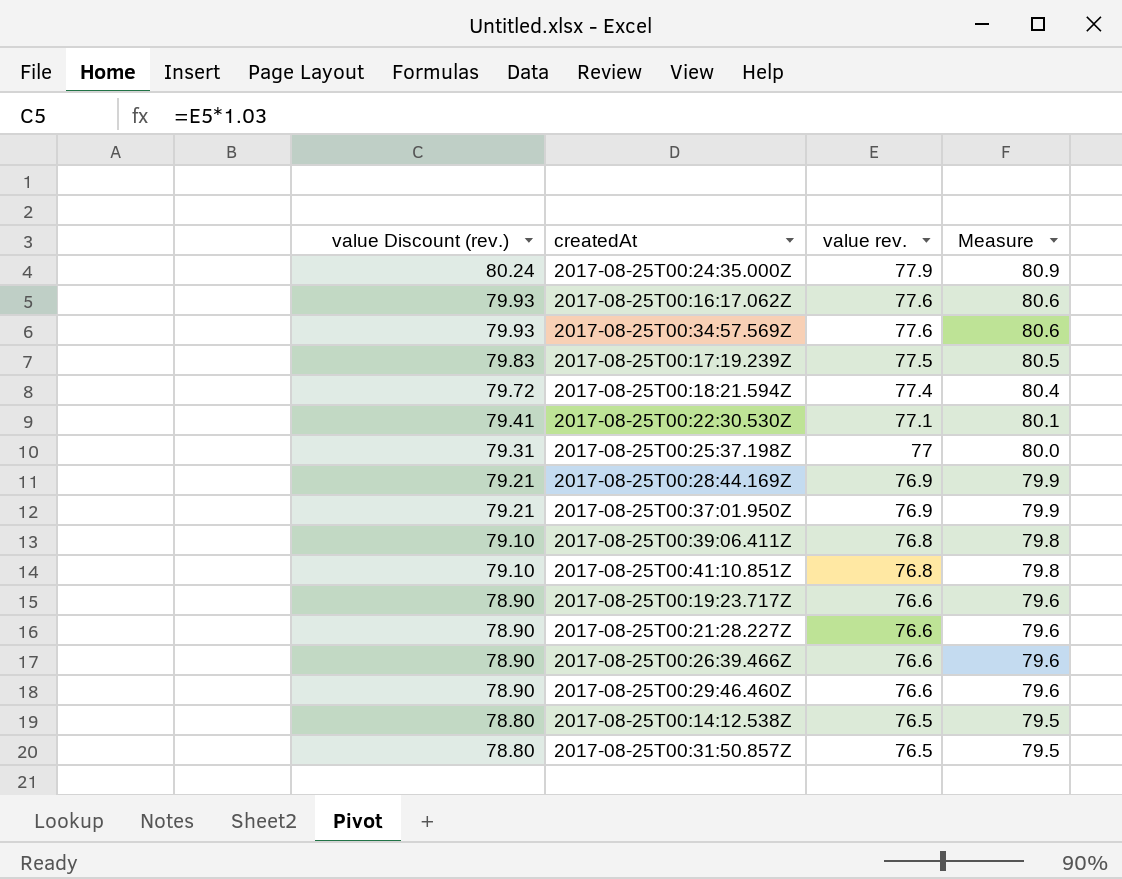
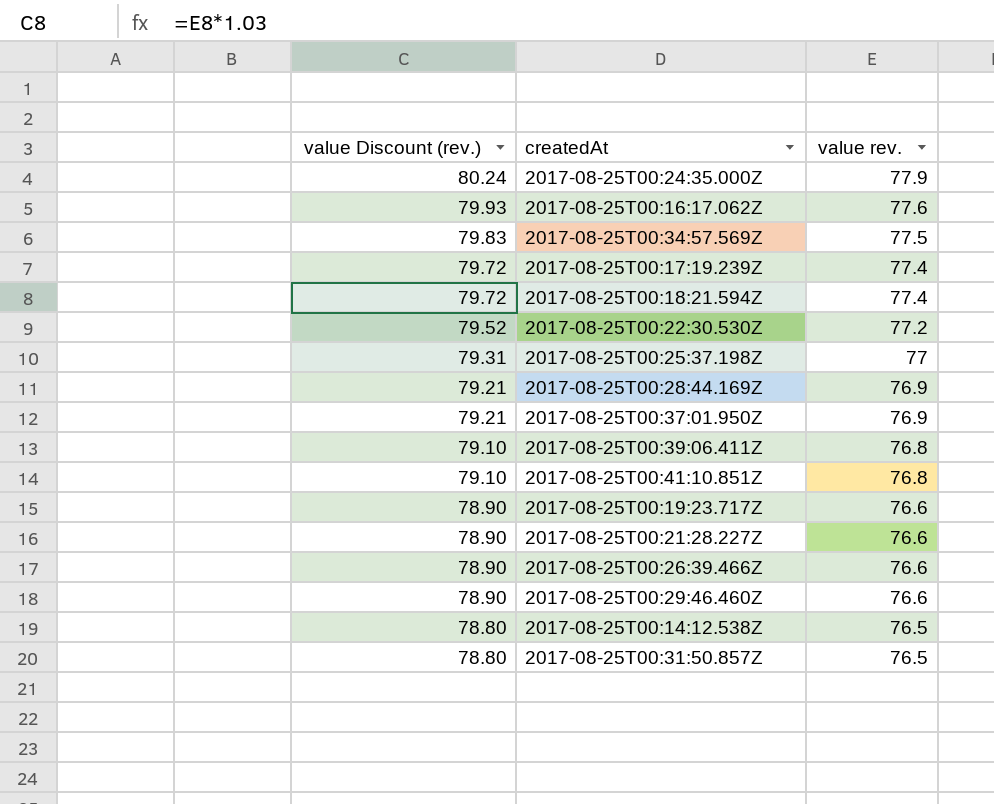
column Measure | formula: [value rev.] + 3 -> none
2017-08-25T00:34:57.569Z | value Discount (rev.): 79.93 -> 79.83
2017-08-25T00:34:57.569Z | value rev.: 77.6 -> 77.5
2017-08-25T00:17:19.239Z | value Discount (rev.): 79.83 -> 79.72
2017-08-25T00:17:19.239Z | value rev.: 77.5 -> 77.4
2017-08-25T00:22:30.530Z | value Discount (rev.): 79.41 -> 79.52
2017-08-25T00:22:30.530Z | value rev.: 77.1 -> 77.2

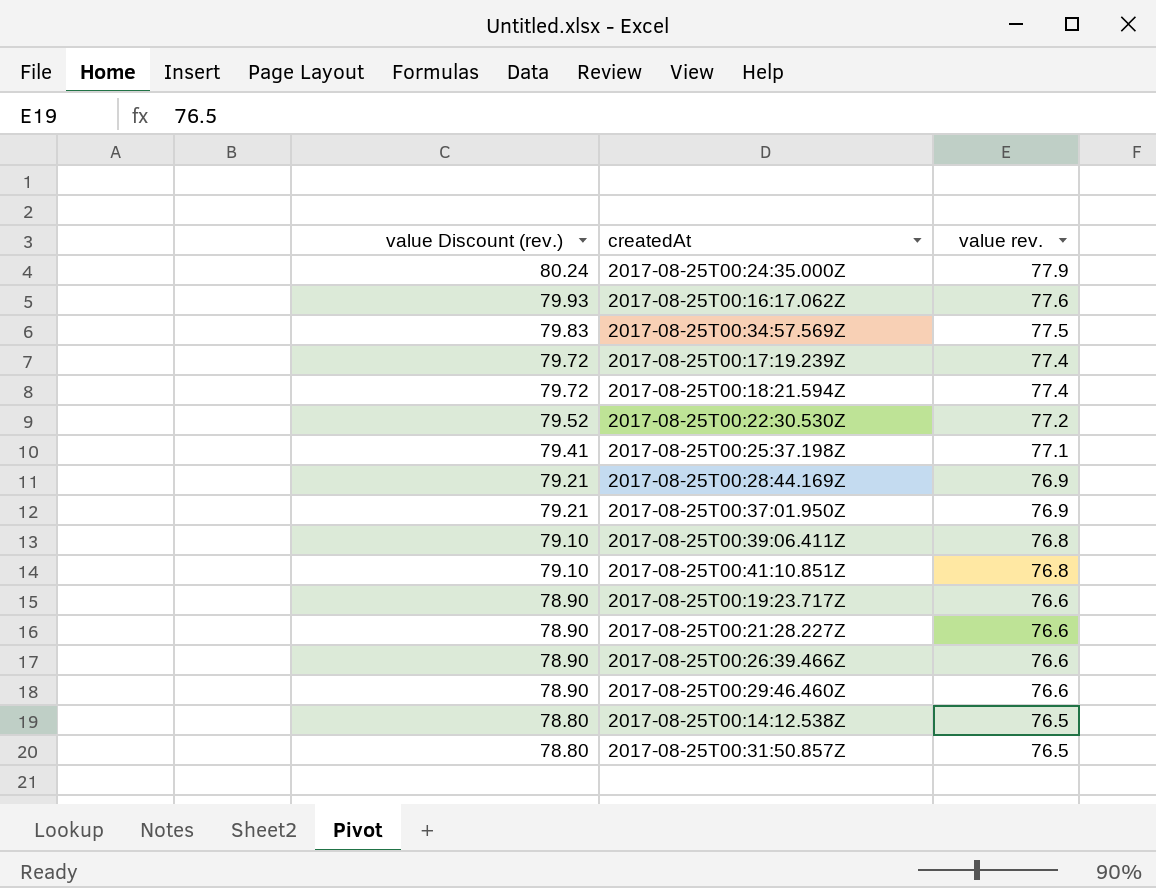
2017-08-25T00:25:37.198Z | value Discount (rev.): 79.31 -> 79.41
2017-08-25T00:25:37.198Z | value rev.: 77 -> 77.1

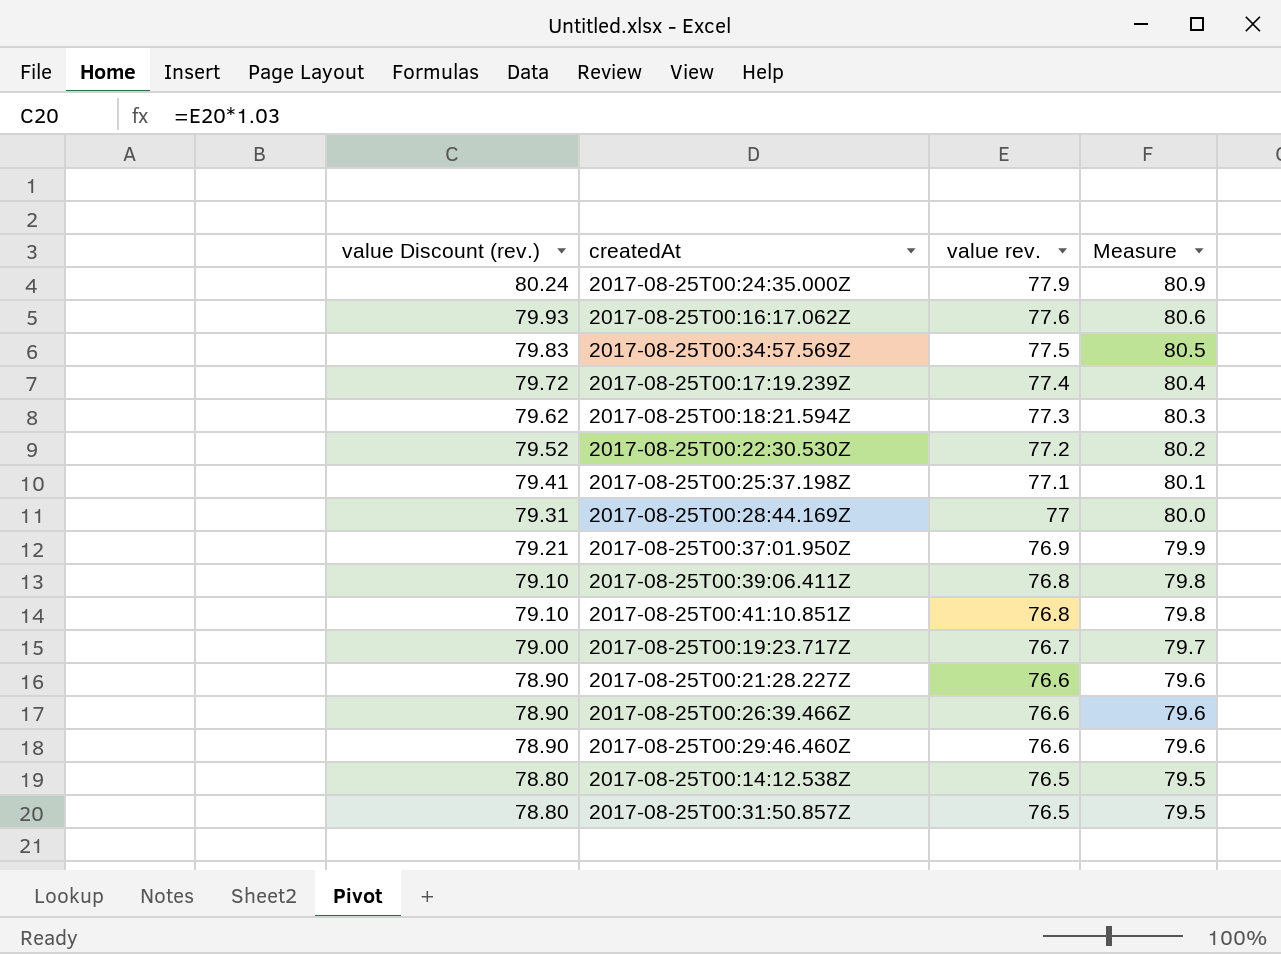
column Measure | formula: none -> [value rev.] + 3
2017-08-25T00:18:21.594Z | value Discount (rev.): 79.72 -> 79.62
2017-08-25T00:18:21.594Z | value rev.: 77.4 -> 77.3
2017-08-25T00:28:44.169Z | value Discount (rev.): 79.21 -> 79.31
2017-08-25T00:28:44.169Z | value rev.: 76.9 -> 77
2017-08-25T00:19:23.717Z | value Discount (rev.): 78.90 -> 79.00
2017-08-25T00:19:23.717Z | value rev.: 76.6 -> 76.7

